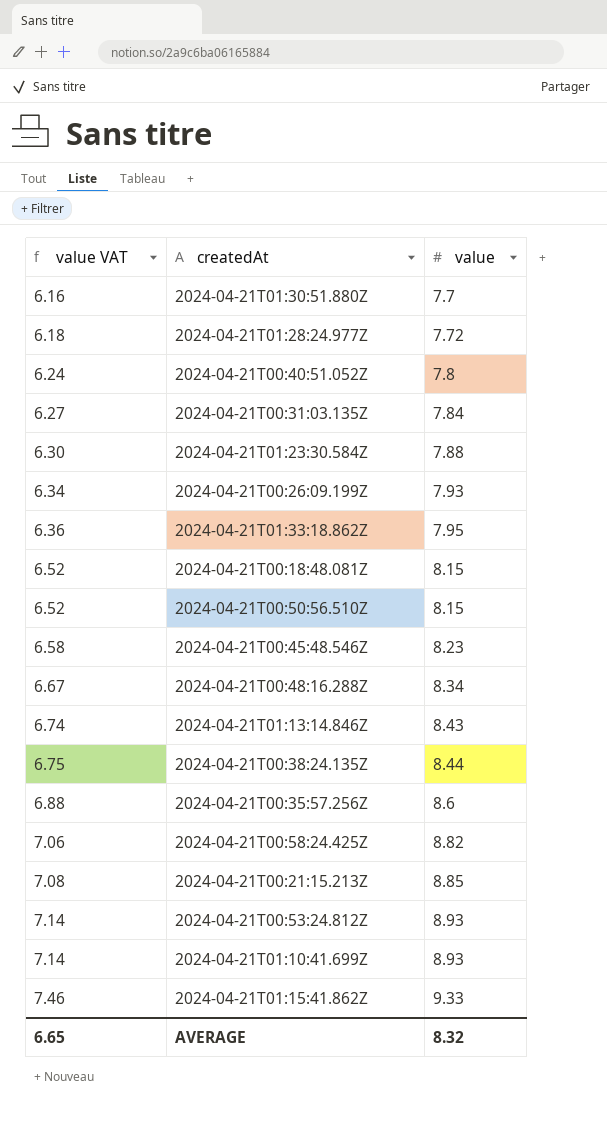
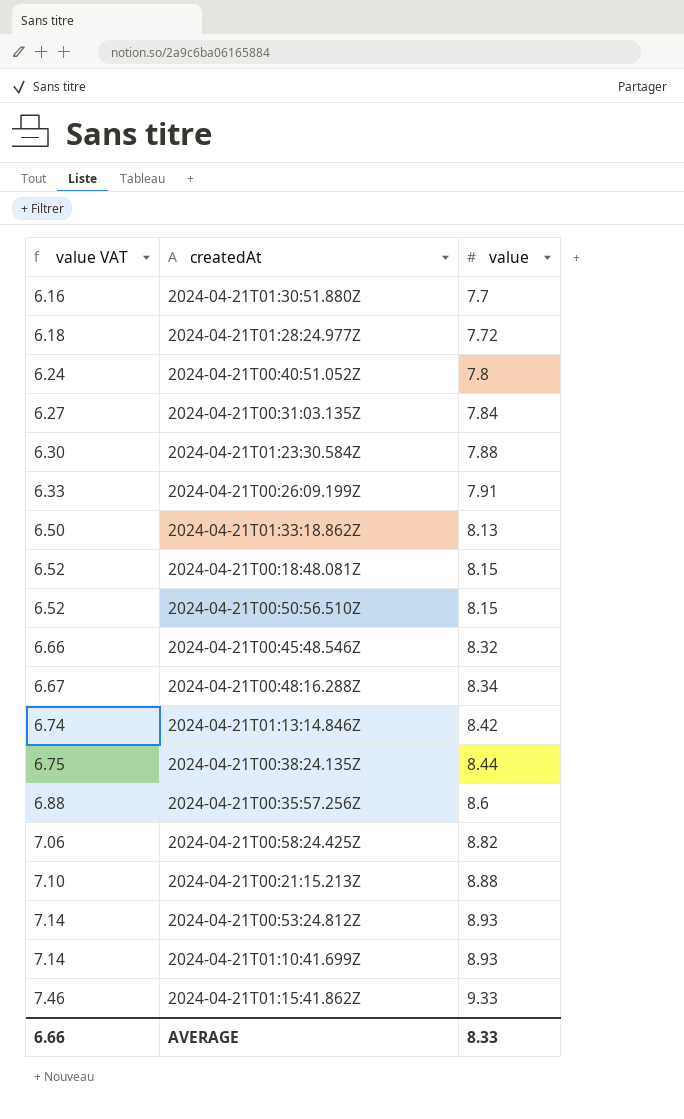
2024-04-21T00:26:09.199Z | value VAT: 6.34 -> 6.33
2024-04-21T00:26:09.199Z | value: 7.93 -> 7.91
2024-04-21T01:33:18.862Z | value VAT: 6.36 -> 6.50
2024-04-21T01:33:18.862Z | value: 7.95 -> 8.13
2024-04-21T00:45:48.546Z | value VAT: 6.58 -> 6.66
2024-04-21T00:45:48.546Z | value: 8.23 -> 8.32
2024-04-21T01:13:14.846Z | value: 8.43 -> 8.42
2024-04-21T00:21:15.213Z | value VAT: 7.08 -> 7.10
2024-04-21T00:21:15.213Z | value: 8.85 -> 8.88
AVERAGE | value VAT: 6.65 -> 6.66
AVERAGE | value: 8.32 -> 8.33

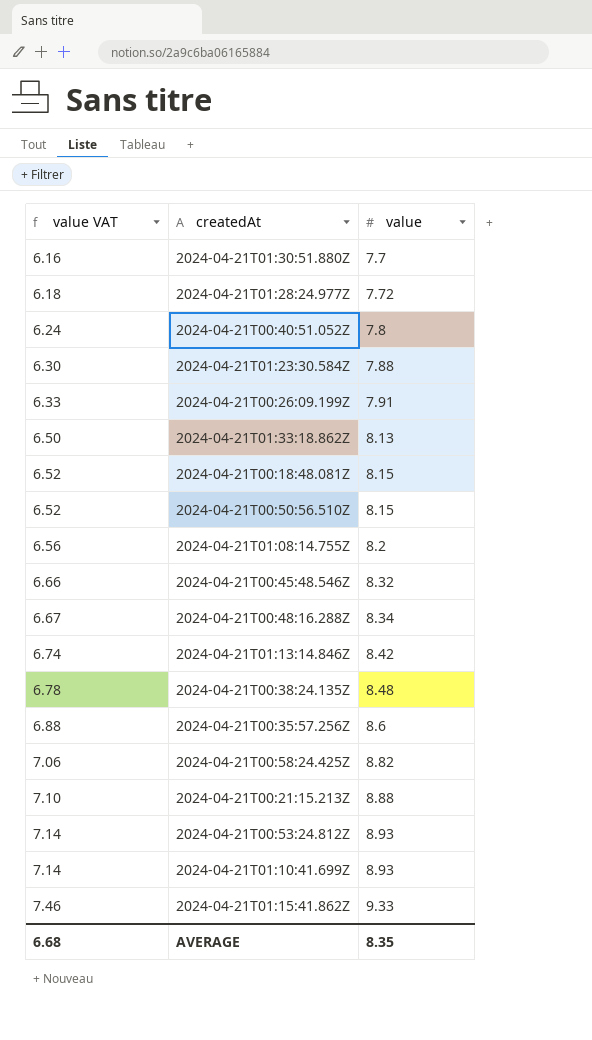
row 2024-04-21T00:31:03.135Z: 6.27 | 7.84 -> none
row 2024-04-21T01:08:14.755Z: none -> 6.56 | 8.2
2024-04-21T00:38:24.135Z | value VAT: 6.75 -> 6.78
2024-04-21T00:38:24.135Z | value: 8.44 -> 8.48
AVERAGE | value VAT: 6.66 -> 6.68
AVERAGE | value: 8.33 -> 8.35

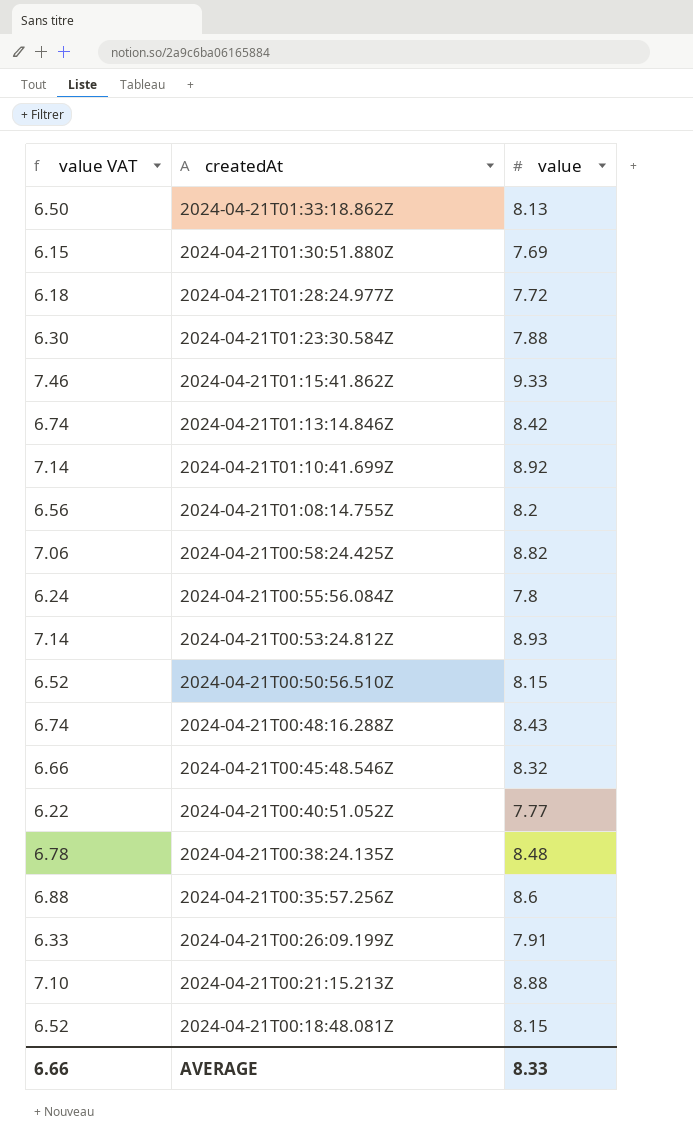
row order: value VAT ascending -> createdAt descending
2024-04-21T01:30:51.880Z | value VAT: 6.16 -> 6.15
2024-04-21T01:30:51.880Z | value: 7.7 -> 7.69
2024-04-21T01:10:41.699Z | value: 8.93 -> 8.92
row 2024-04-21T00:55:56.084Z: none -> 6.24 | 7.8
2024-04-21T00:48:16.288Z | value VAT: 6.67 -> 6.74
2024-04-21T00:48:16.288Z | value: 8.34 -> 8.43
2024-04-21T00:40:51.052Z | value VAT: 6.24 -> 6.22
2024-04-21T00:40:51.052Z | value: 7.8 -> 7.77
AVERAGE | value VAT: 6.68 -> 6.66
AVERAGE | value: 8.35 -> 8.33

